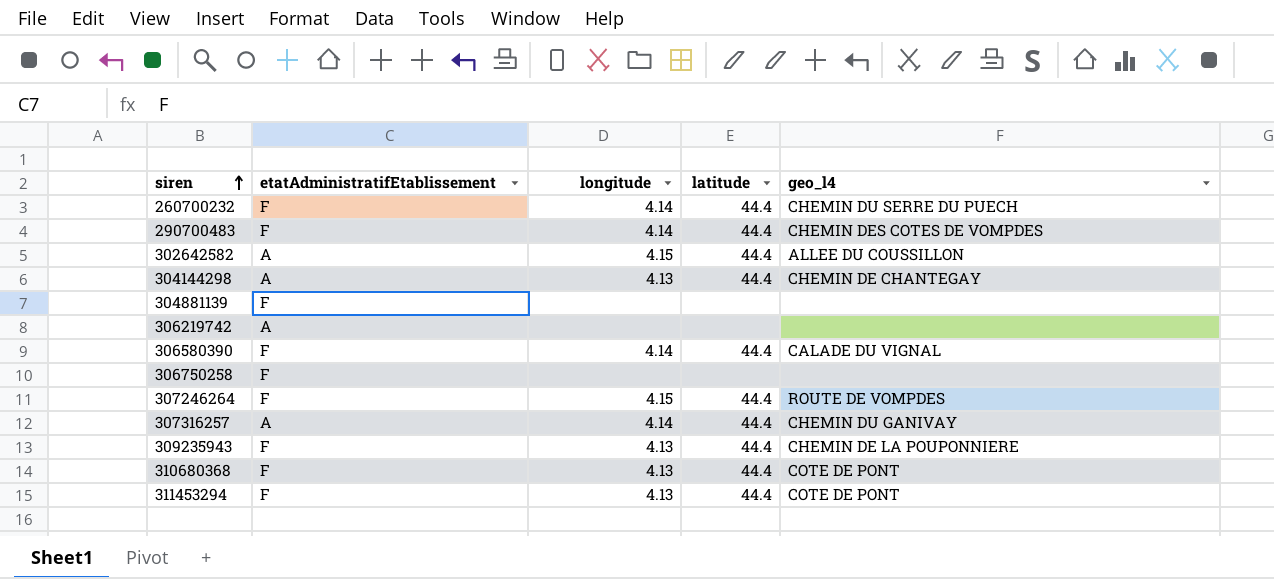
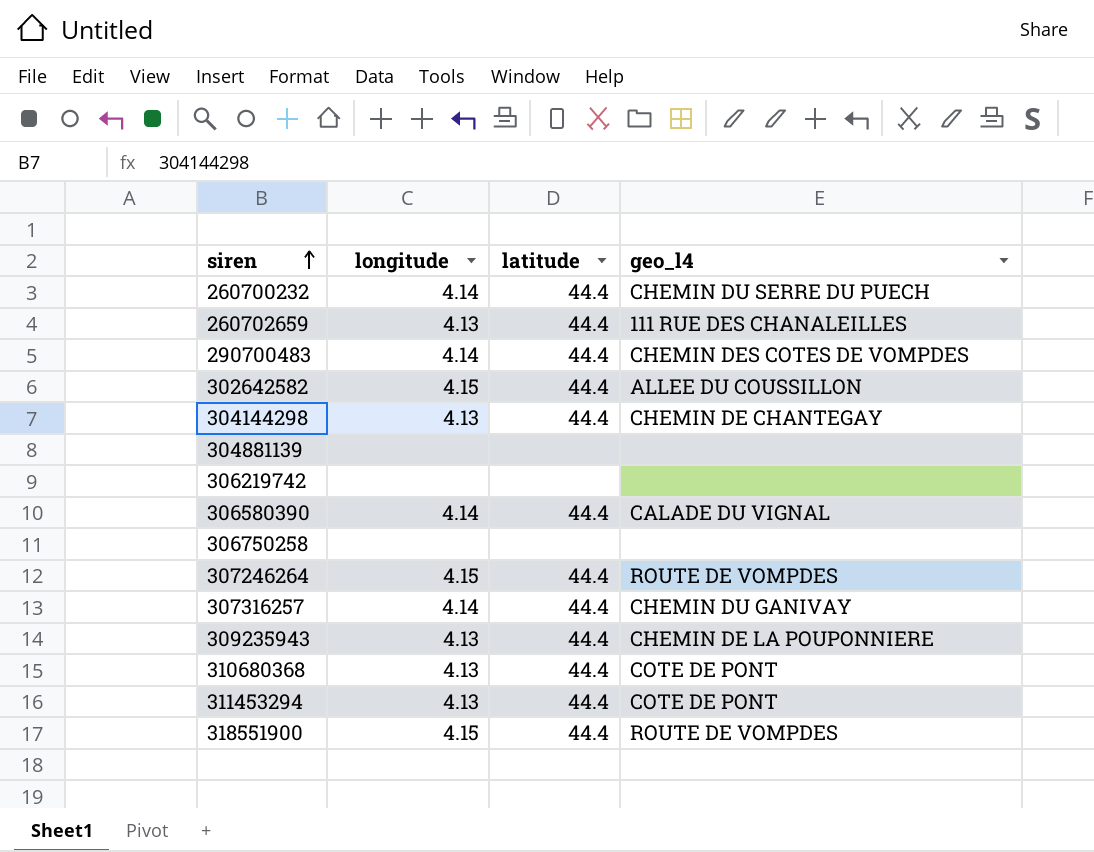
column etatAdministratifEtablissement | position: 2 -> none
row 260702659: none -> 4.13 | 44.4 | 111 RUE DES CHANALEILLES
row 318551900: none -> 4.15 | 44.4 | ROUTE DE VOMPDES

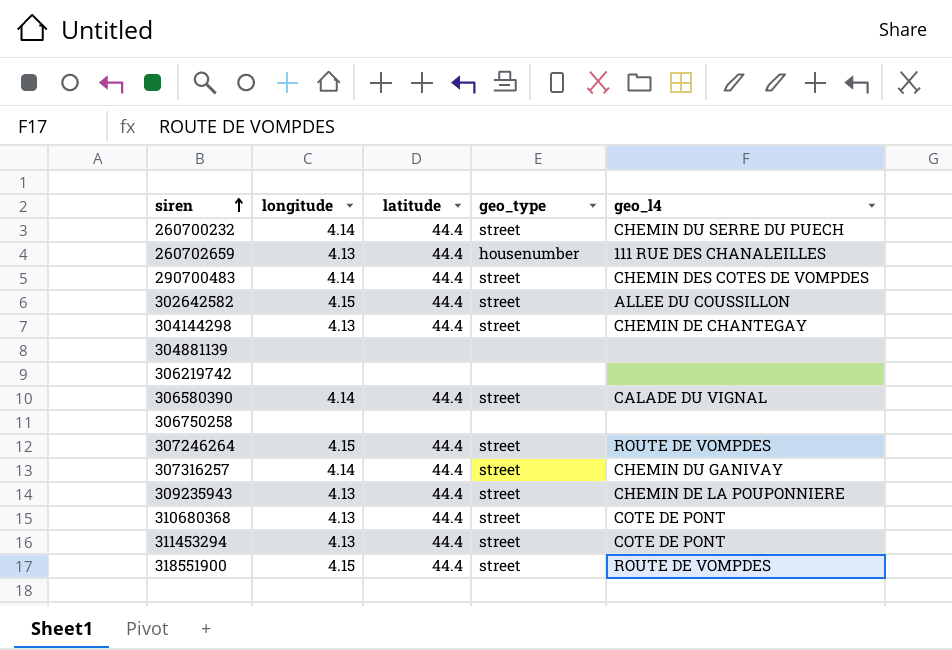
column geo_type | position: none -> 4

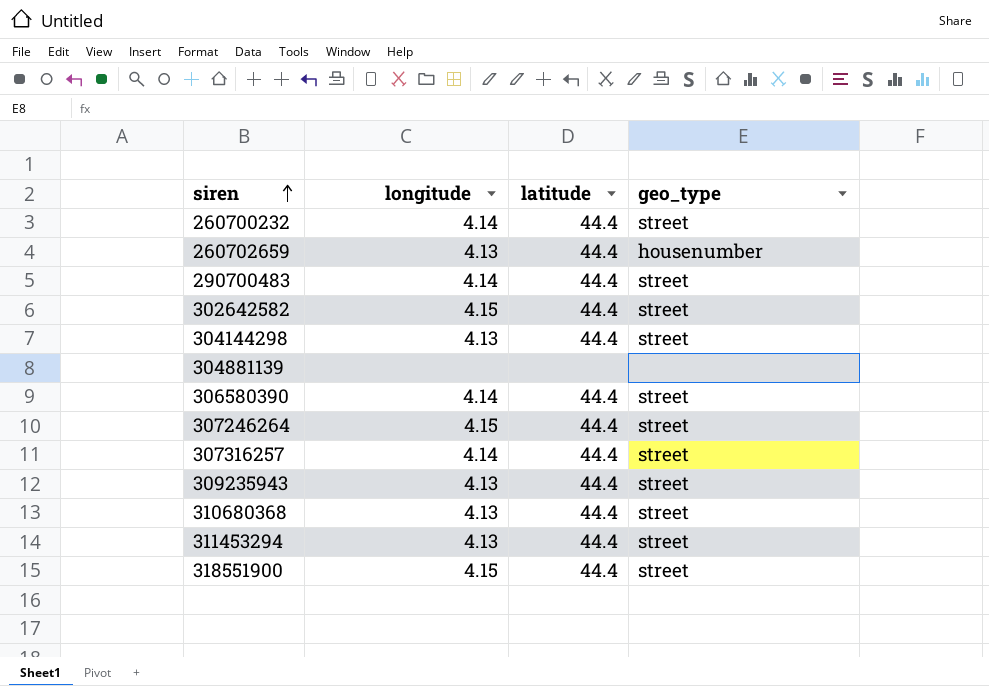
column geo_l4 | position: 5 -> none
row 306219742: none | none | none | none -> none
row 306750258: none | none | none | none -> none

